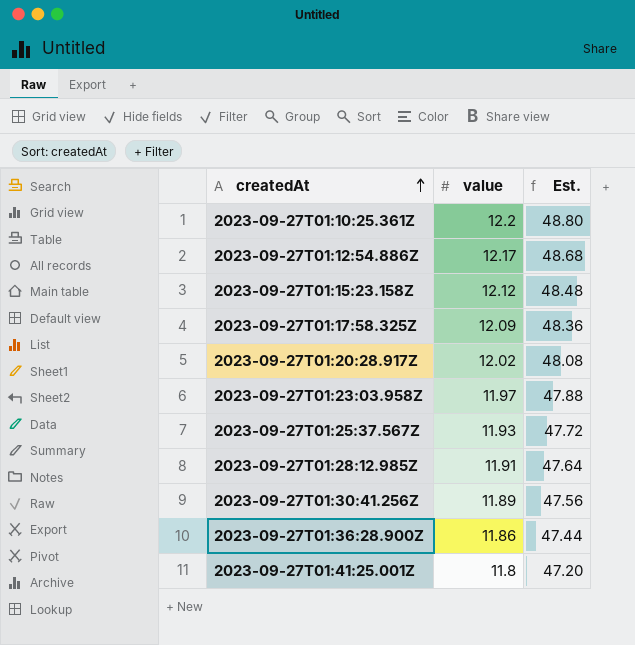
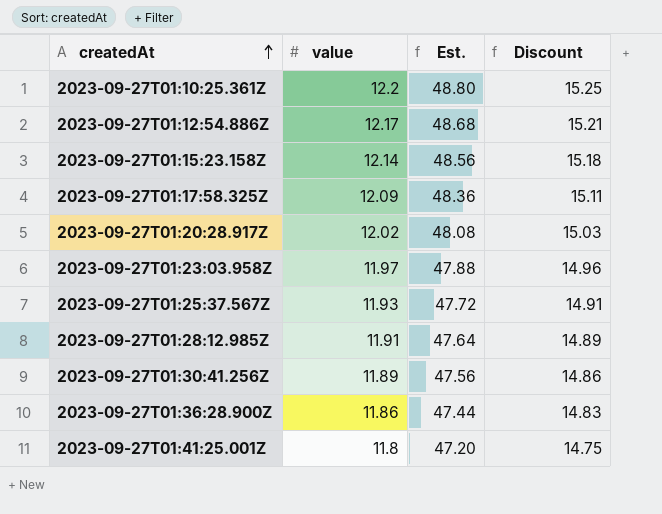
column Discount | formula: none -> [value] * 1.25
2023-09-27T01:15:23.158Z | value: 12.12 -> 12.14
2023-09-27T01:15:23.158Z | Est.: 48.48 -> 48.56

